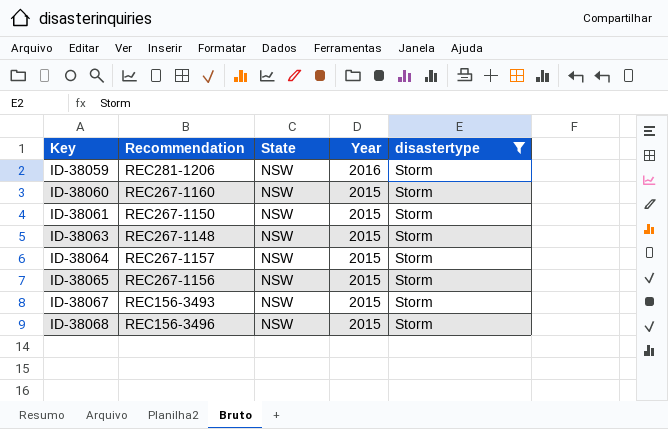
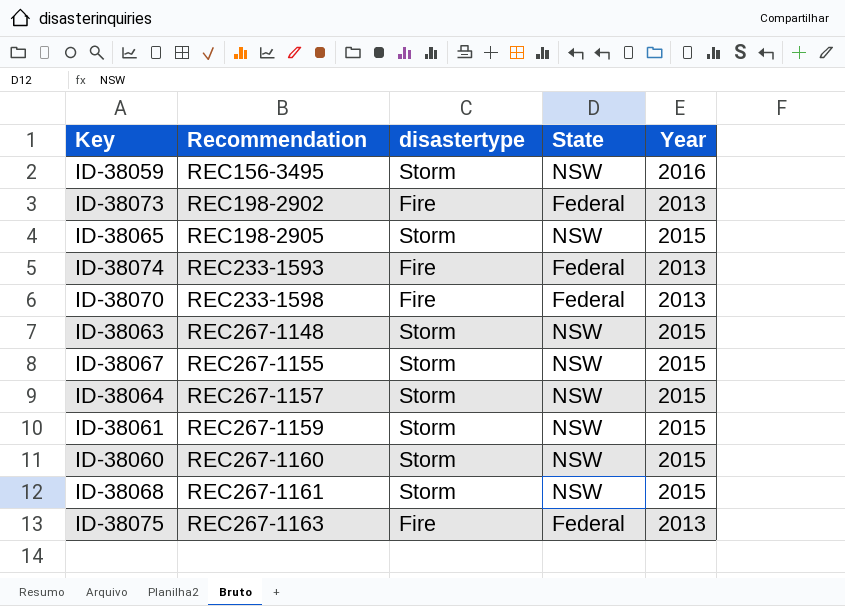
filter: disastertype = Storm -> none
row order: Key ascending -> Recommendation ascending
column disastertype | position: 5 -> 3
ID-38059 | Recommendation: REC281-1206 -> REC156-3495
ID-38065 | Recommendation: REC267-1156 -> REC198-2905
ID-38067 | Recommendation: REC156-3493 -> REC267-1155
ID-38061 | Recommendation: REC267-1150 -> REC267-1159
ID-38068 | Recommendation: REC156-3496 -> REC267-1161

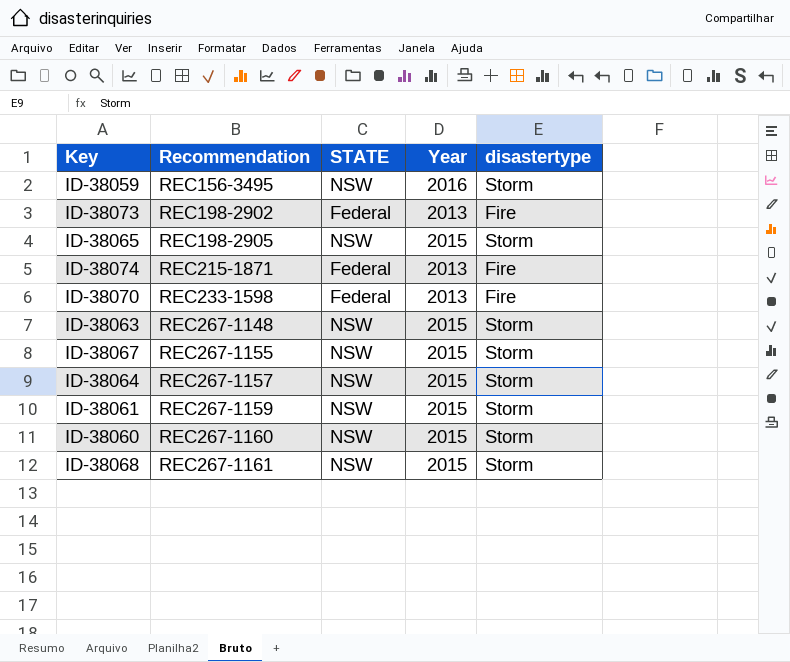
column name: State -> STATE
column disastertype | position: 3 -> 5
row ID-38075: REC267-1163 | Fire | Federal | 2013 -> none
ID-38074 | Recommendation: REC233-1593 -> REC215-1871

